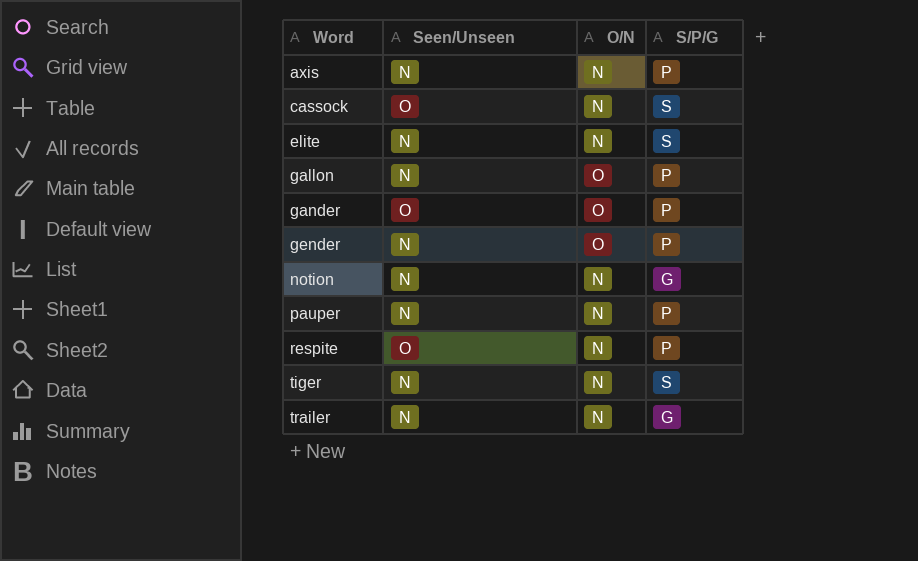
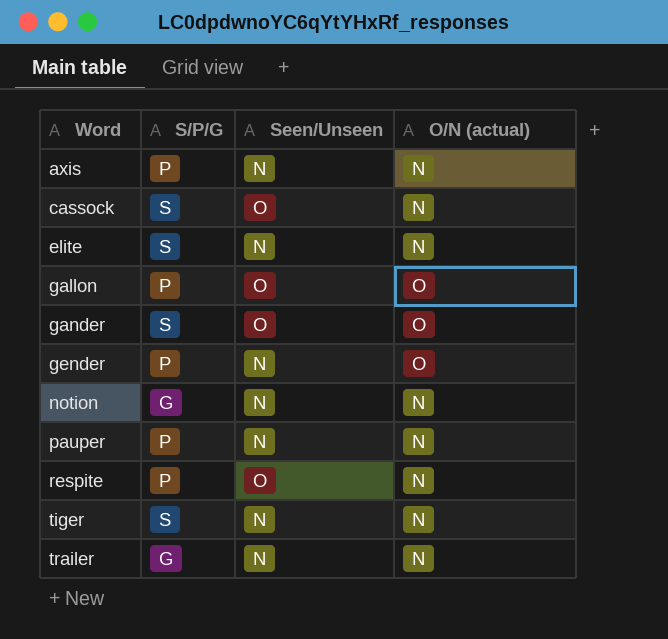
column S/P/G | position: 4 -> 2
column name: O/N -> O/N (actual)
gallon | Seen/Unseen: N -> O
gander | S/P/G: P -> S

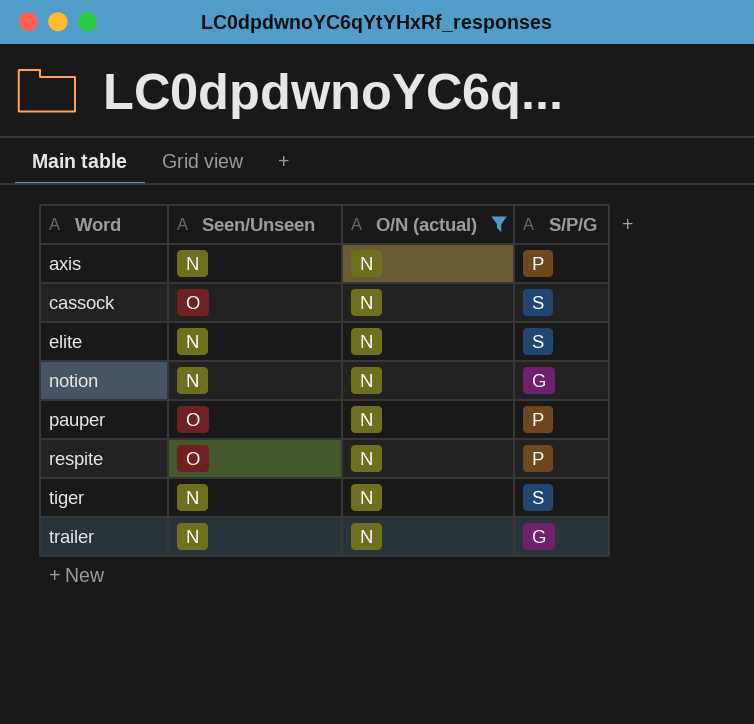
filter: none -> O/N (actual) = N
column S/P/G | position: 2 -> 4
pauper | Seen/Unseen: N -> O

